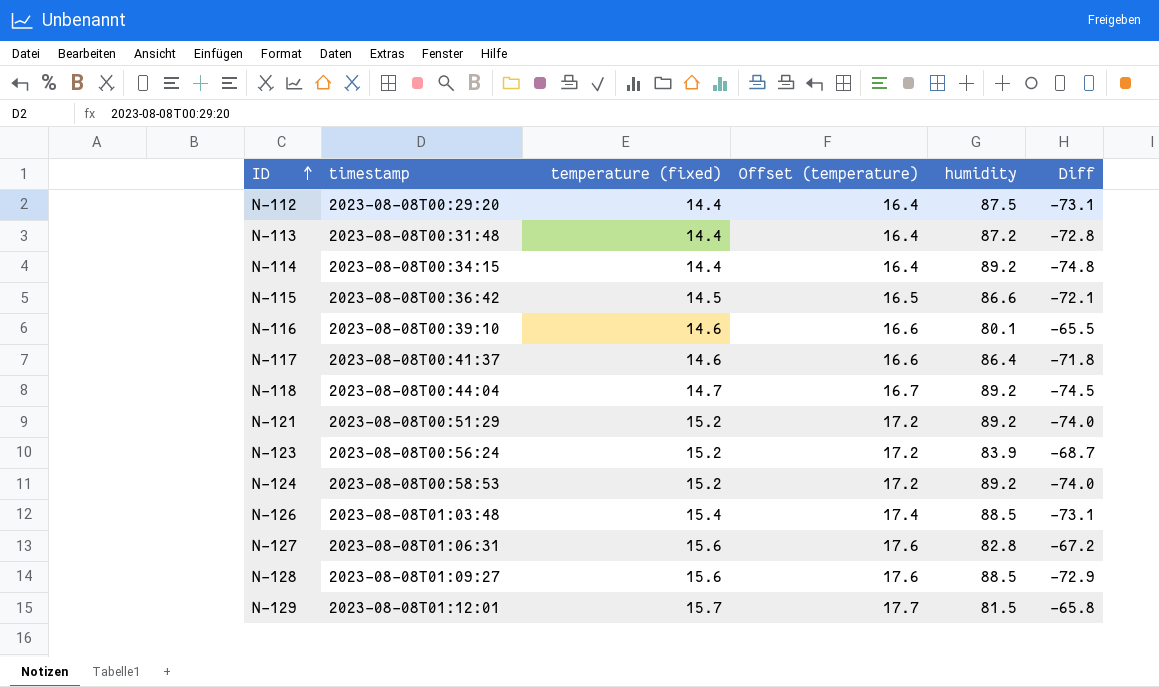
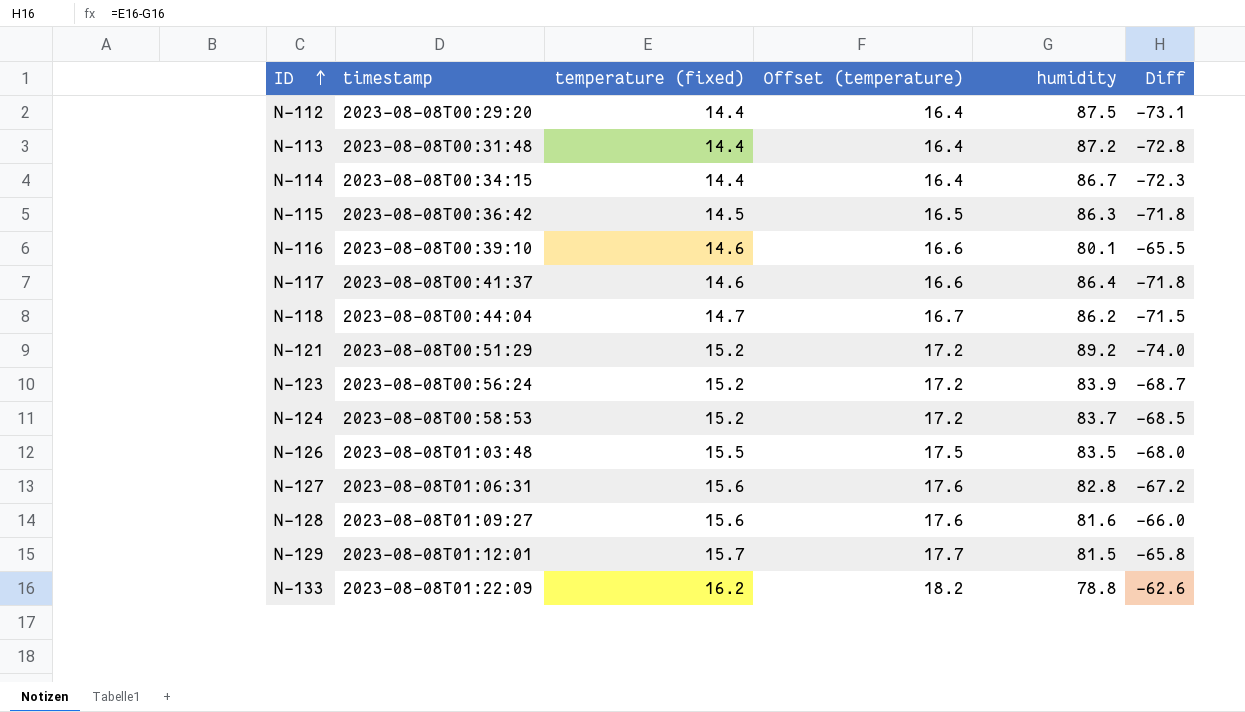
N-114 | humidity: 89.2 -> 86.7
N-114 | Diff: -74.8 -> -72.3
N-115 | humidity: 86.6 -> 86.3
N-115 | Diff: -72.1 -> -71.8
N-118 | humidity: 89.2 -> 86.2
N-118 | Diff: -74.5 -> -71.5
N-124 | humidity: 89.2 -> 83.7
N-124 | Diff: -74.0 -> -68.5
N-126 | temperature (fixed): 15.4 -> 15.5
N-126 | Offset (temperature): 17.4 -> 17.5
N-126 | humidity: 88.5 -> 83.5
N-126 | Diff: -73.1 -> -68.0
N-128 | humidity: 88.5 -> 81.6
N-128 | Diff: -72.9 -> -66.0
row N-133: none -> 2023-08-08T01:22:09 | 16.2 | 18.2 | 78.8 | -62.6

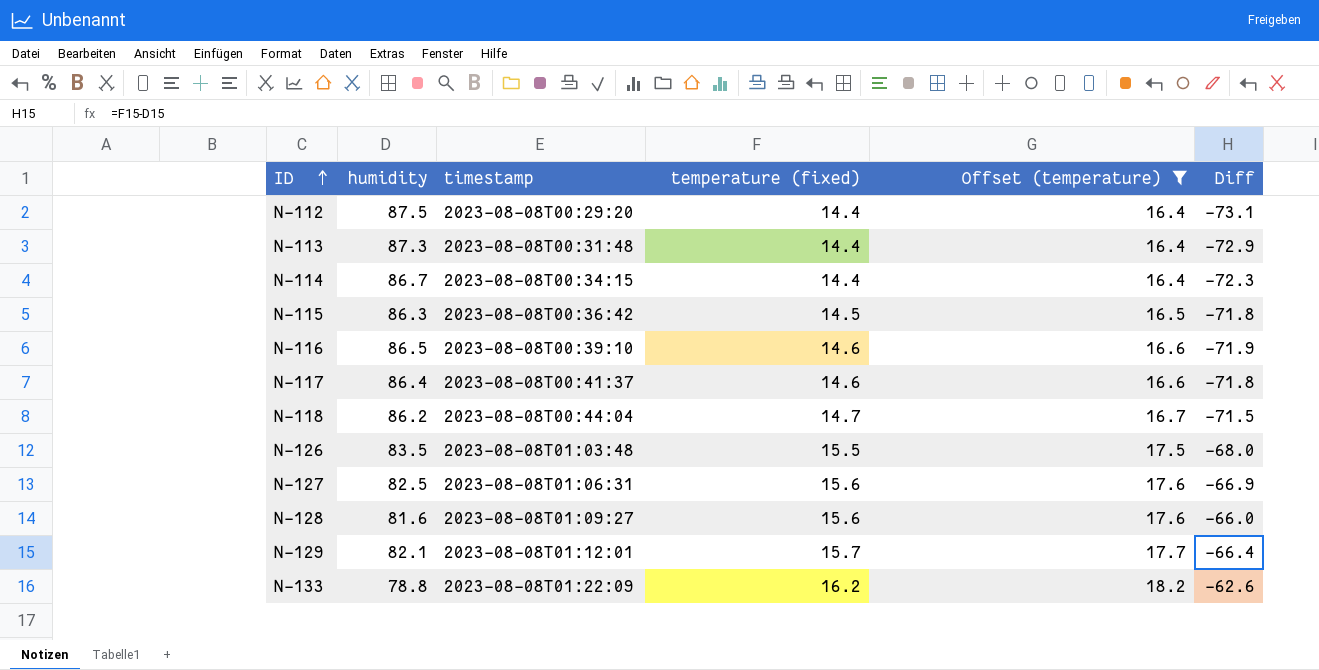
filter: none -> Offset (temperature) != 17.2
column humidity | position: 5 -> 2
N-113 | humidity: 87.2 -> 87.3
N-113 | Diff: -72.8 -> -72.9
N-116 | humidity: 80.1 -> 86.5
N-116 | Diff: -65.5 -> -71.9
N-127 | humidity: 82.8 -> 82.5
N-127 | Diff: -67.2 -> -66.9
N-129 | humidity: 81.5 -> 82.1
N-129 | Diff: -65.8 -> -66.4

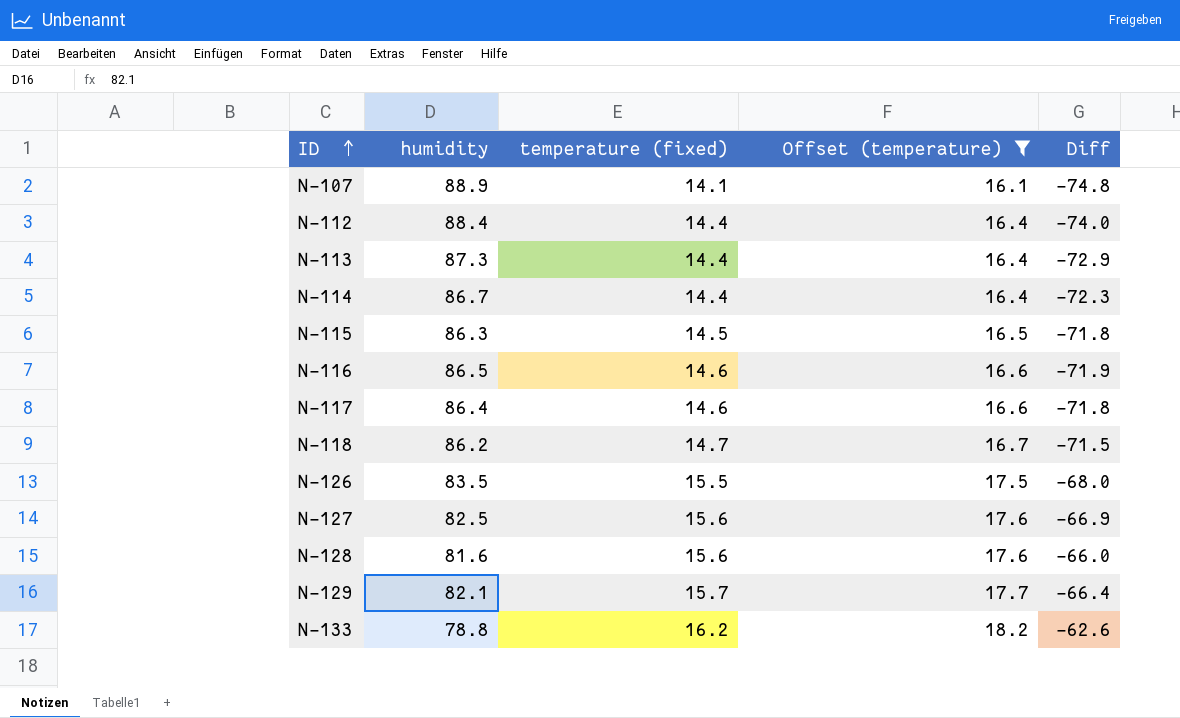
column timestamp | position: 3 -> none
row N-107: none -> 88.9 | 14.1 | 16.1 | -74.8
N-112 | humidity: 87.5 -> 88.4
N-112 | Diff: -73.1 -> -74.0

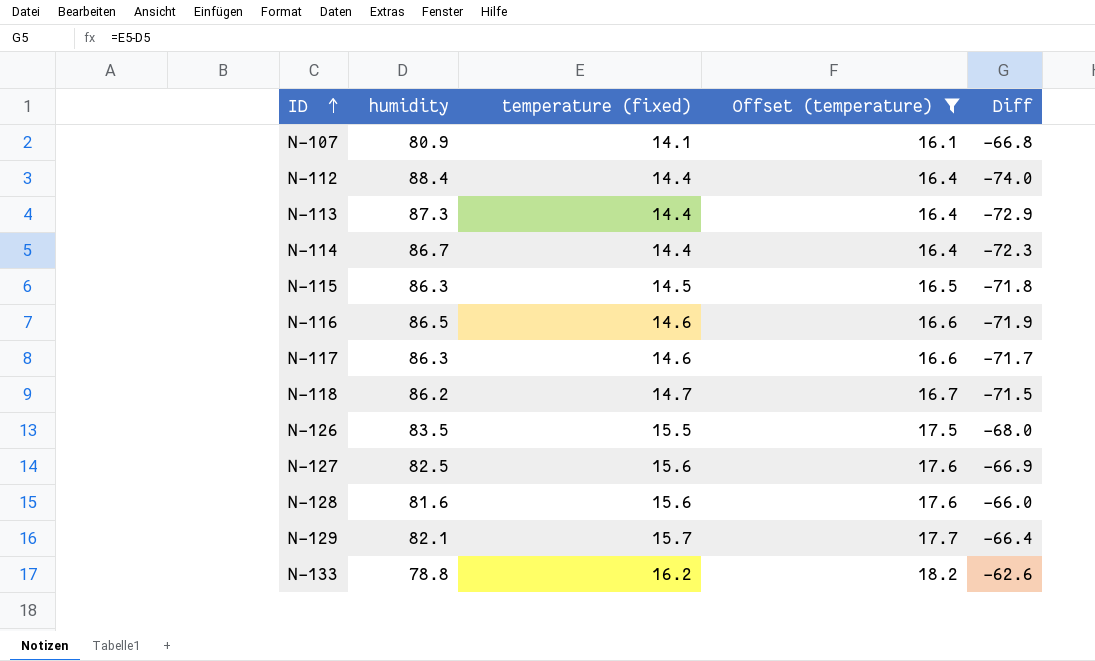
N-107 | humidity: 88.9 -> 80.9
N-107 | Diff: -74.8 -> -66.8
N-117 | humidity: 86.4 -> 86.3
N-117 | Diff: -71.8 -> -71.7

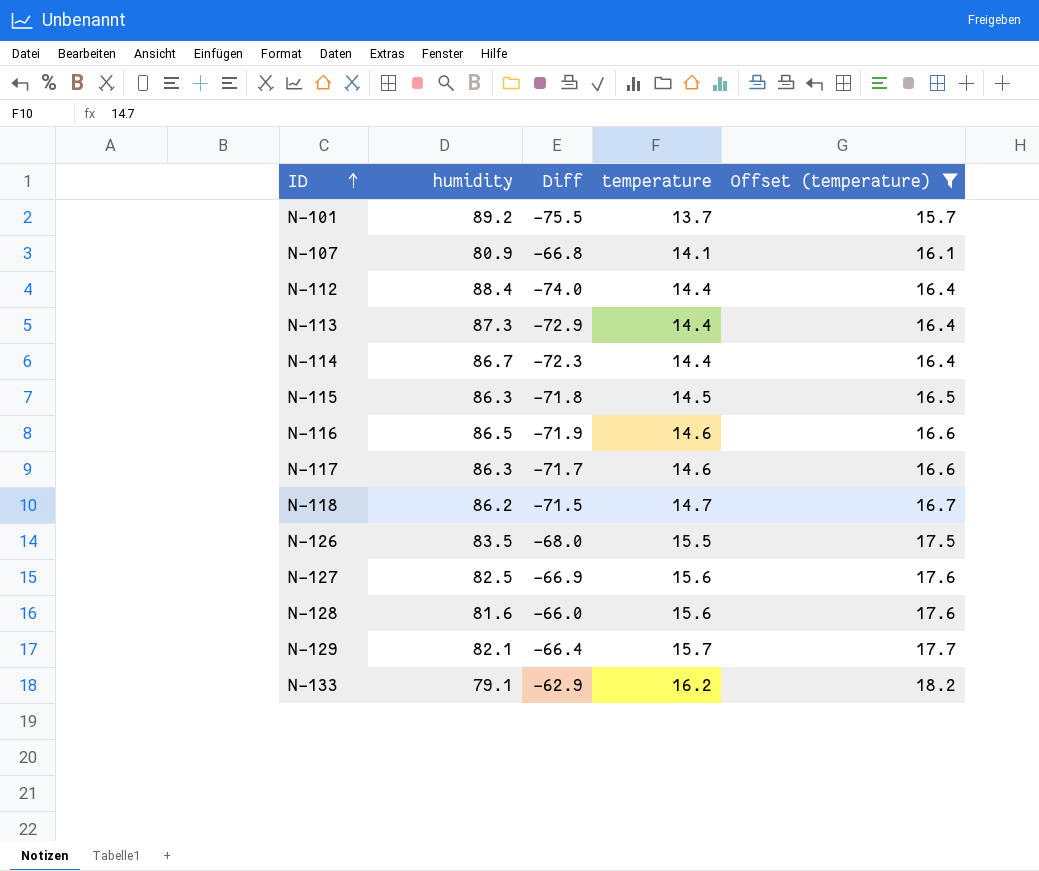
column Diff | position: 5 -> 3
column name: temperature (fixed) -> temperature
row N-101: none -> 89.2 | -75.5 | 13.7 | 15.7
N-133 | humidity: 78.8 -> 79.1
N-133 | Diff: -62.6 -> -62.9

